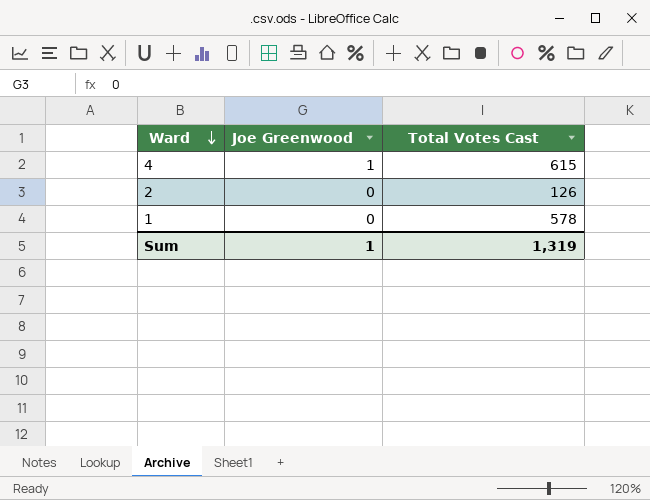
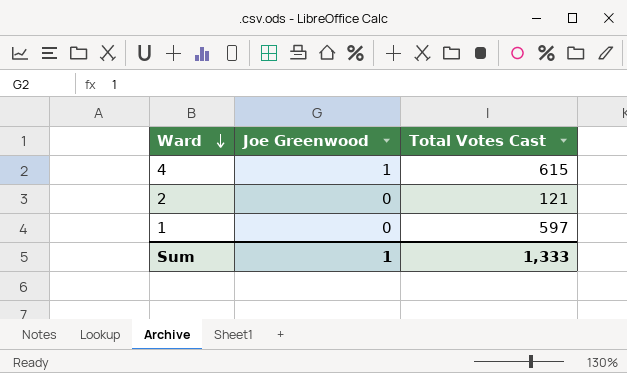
2 | Total Votes Cast: 126 -> 121
1 | Total Votes Cast: 578 -> 597
Sum | Total Votes Cast: 1,319 -> 1,333

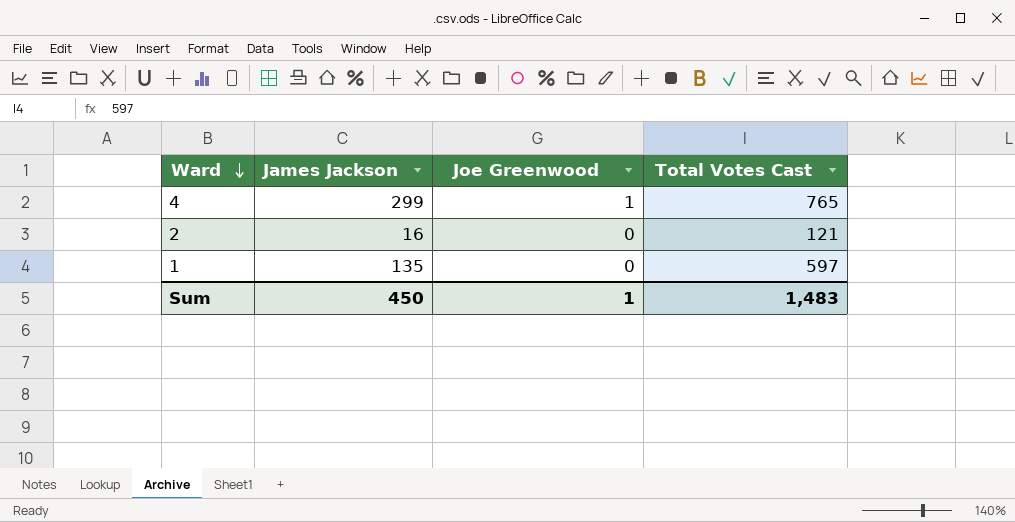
column James Jackson | position: none -> 2
4 | Total Votes Cast: 615 -> 765
Sum | Total Votes Cast: 1,333 -> 1,483

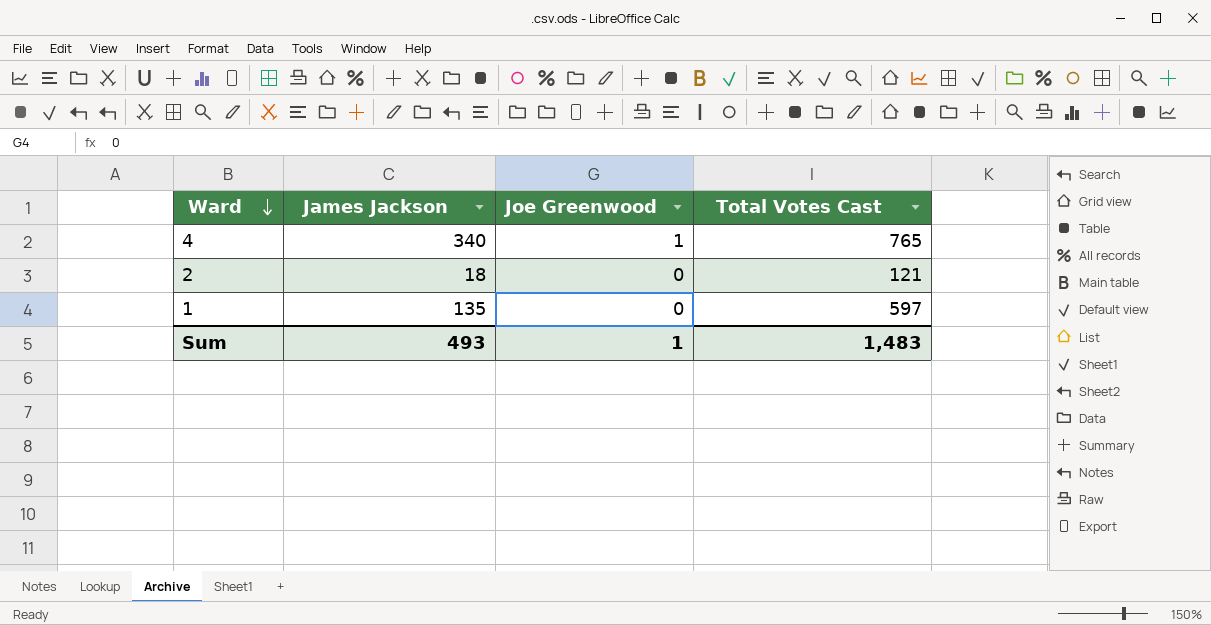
4 | James Jackson: 299 -> 340
2 | James Jackson: 16 -> 18
Sum | James Jackson: 450 -> 493

